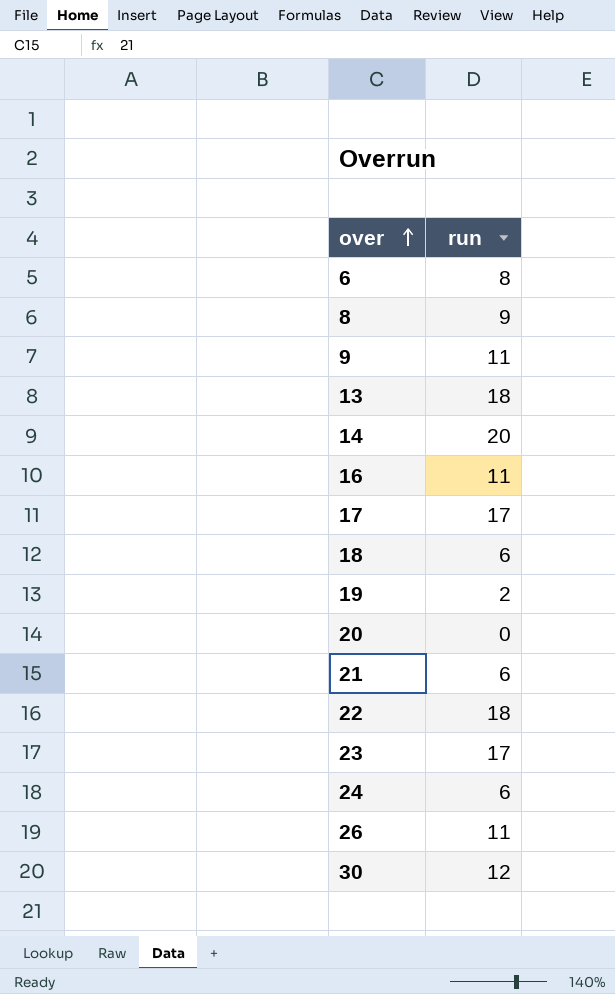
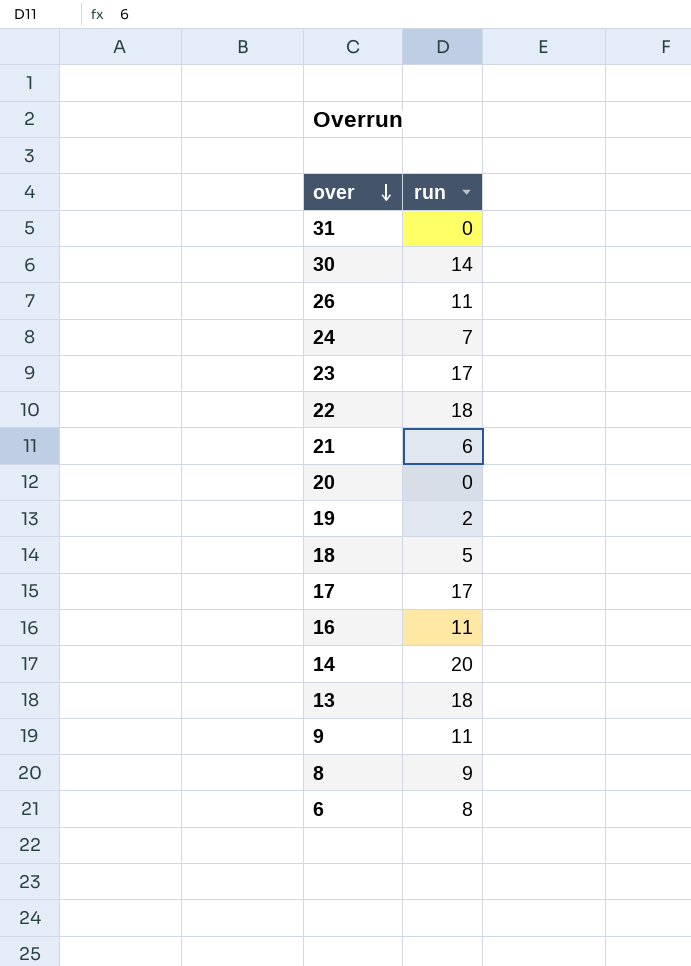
row order: over ascending -> over descending
row 31: none -> 0
30 | run: 12 -> 14
24 | run: 6 -> 7
18 | run: 6 -> 5

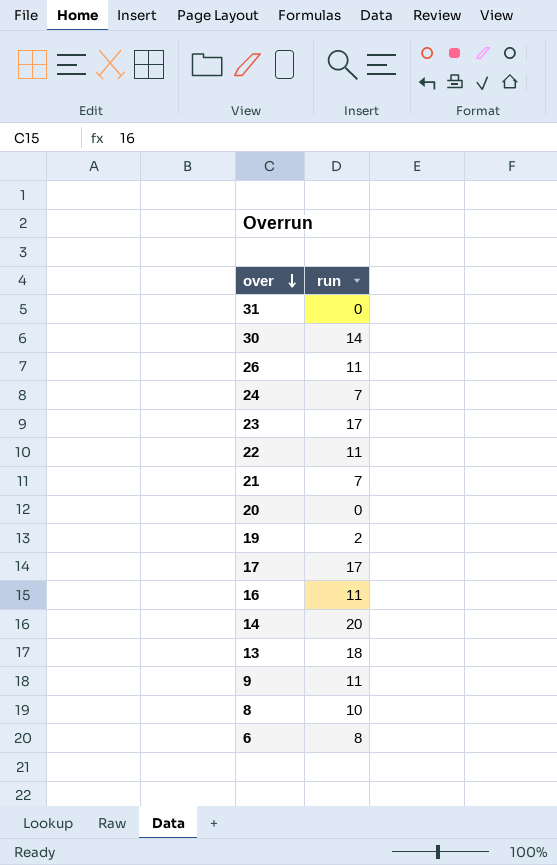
row 18: 5 -> none
22 | run: 18 -> 11
21 | run: 6 -> 7
8 | run: 9 -> 10

